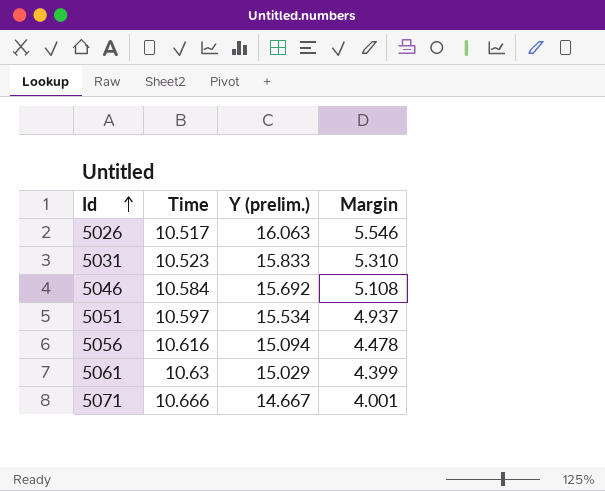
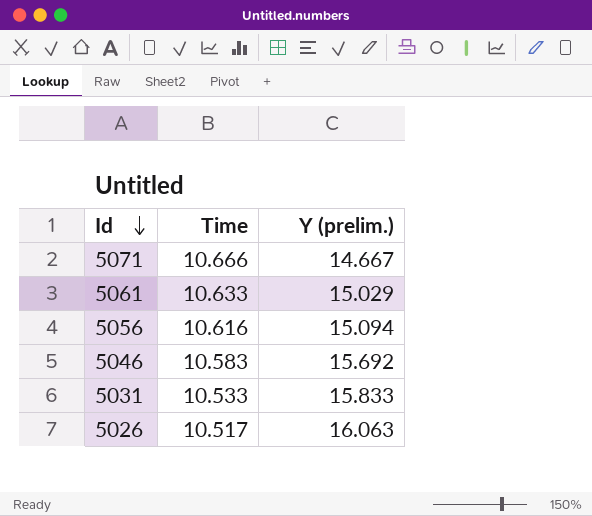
row order: Id ascending -> Id descending
column Margin | formula: [Y (prelim.)] - [Time] -> none
row 5051: 10.597 | 15.534 | 4.937 -> none
5061 | Time: 10.63 -> 10.633
5046 | Time: 10.584 -> 10.583
5031 | Time: 10.523 -> 10.533

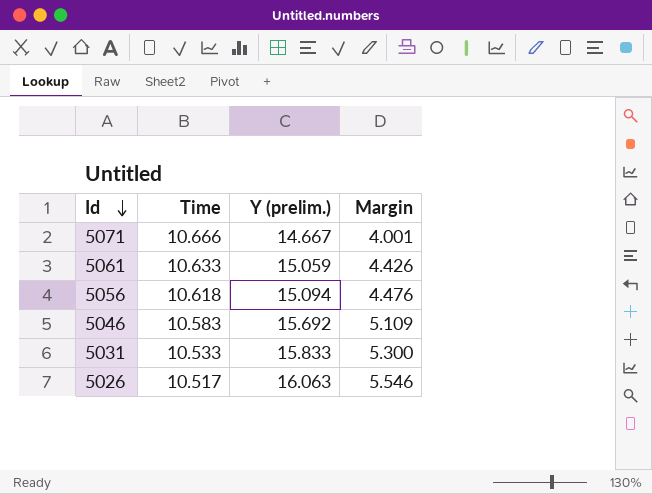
column Margin | formula: none -> [Y (prelim.)] - [Time]
5061 | Y (prelim.): 15.029 -> 15.059
5056 | Time: 10.616 -> 10.618

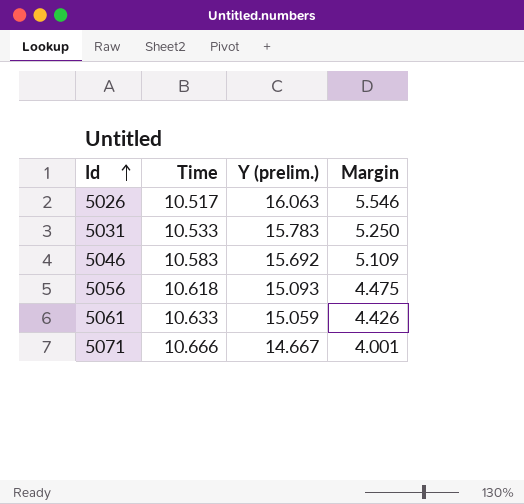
row order: Id descending -> Id ascending
5031 | Y (prelim.): 15.833 -> 15.783
5031 | Margin: 5.300 -> 5.250
5056 | Y (prelim.): 15.094 -> 15.093
5056 | Margin: 4.476 -> 4.475

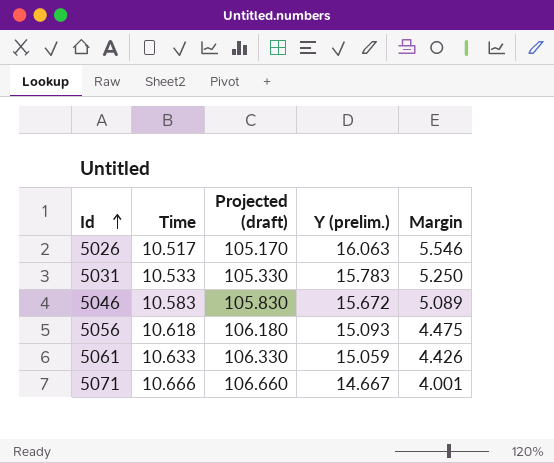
column Projected (draft) | formula: none -> [Time] * 10
5046 | Y (prelim.): 15.692 -> 15.672
5046 | Margin: 5.109 -> 5.089

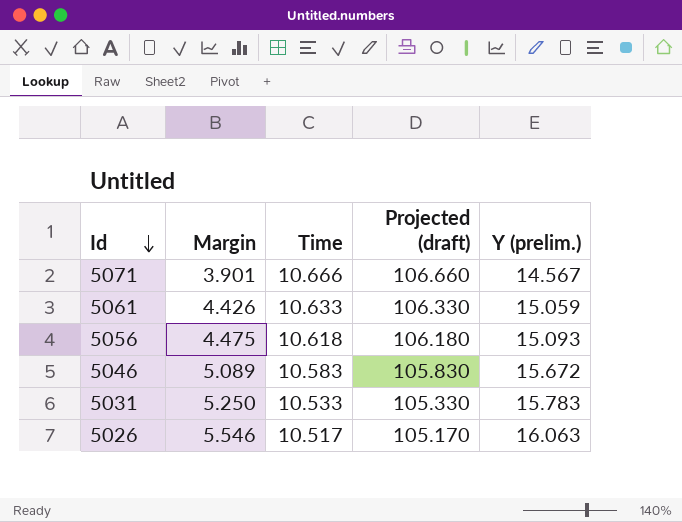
row order: Id ascending -> Id descending
column Margin | position: 5 -> 2
5071 | Margin: 4.001 -> 3.901
5071 | Y (prelim.): 14.667 -> 14.567

